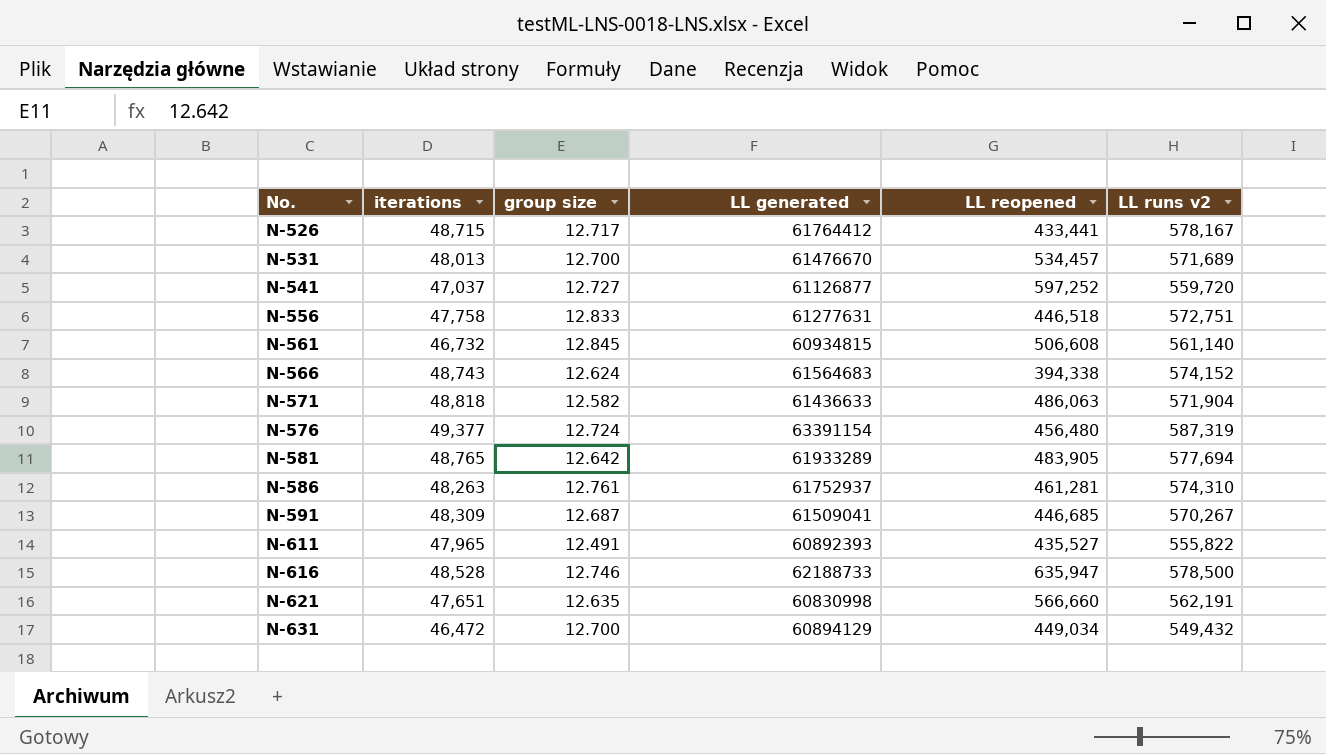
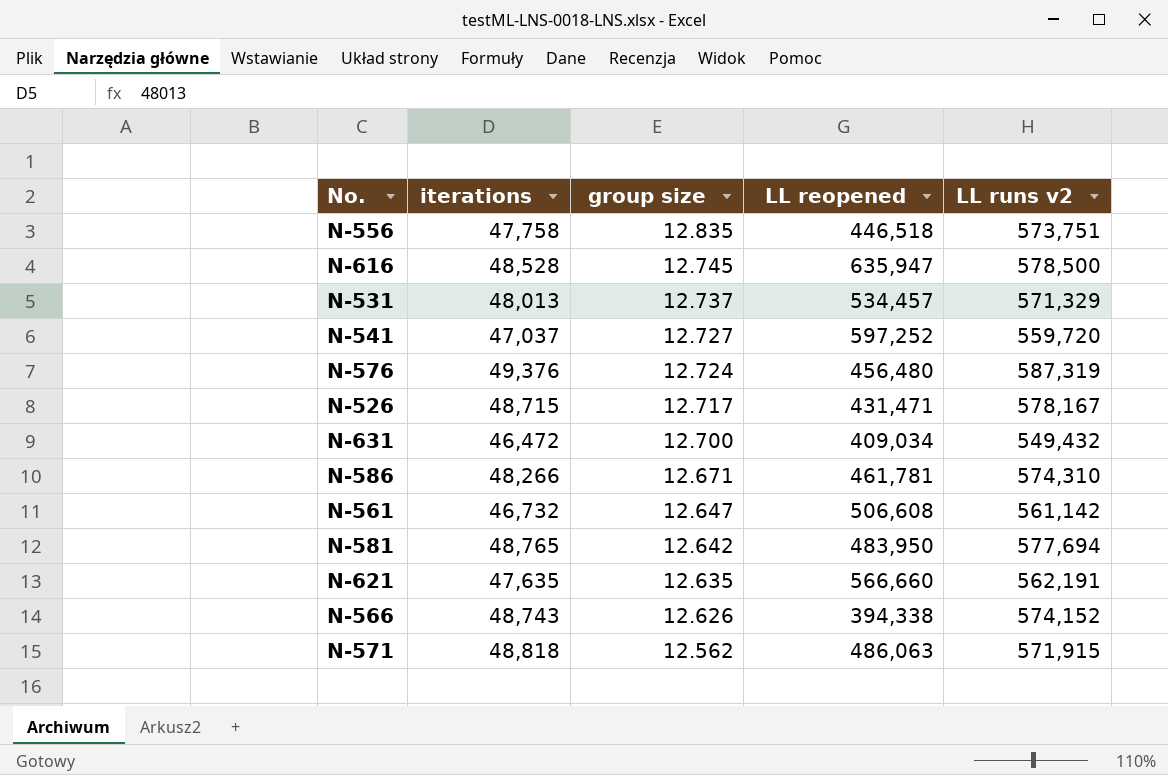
row order: No. ascending -> group size descending
column LL generated | position: 4 -> none
row N-591: 48,309 | 12.687 | 61509041 | 446,685 | 570,267 -> none
row N-611: 47,965 | 12.491 | 60892393 | 435,527 | 555,822 -> none
N-556 | group size: 12.833 -> 12.835
N-556 | LL runs v2: 572,751 -> 573,751
N-616 | group size: 12.746 -> 12.745
N-531 | group size: 12.700 -> 12.737
N-531 | LL runs v2: 571,689 -> 571,329
N-576 | iterations: 49,377 -> 49,376
N-526 | LL reopened: 433,441 -> 431,471
N-631 | LL reopened: 449,034 -> 409,034
N-586 | iterations: 48,263 -> 48,266
N-586 | group size: 12.761 -> 12.671
N-586 | LL reopened: 461,281 -> 461,781
N-561 | group size: 12.845 -> 12.647
N-561 | LL runs v2: 561,140 -> 561,142
N-581 | LL reopened: 483,905 -> 483,950
N-621 | iterations: 47,651 -> 47,635
N-566 | group size: 12.624 -> 12.626
N-571 | group size: 12.582 -> 12.562
N-571 | LL runs v2: 571,904 -> 571,915

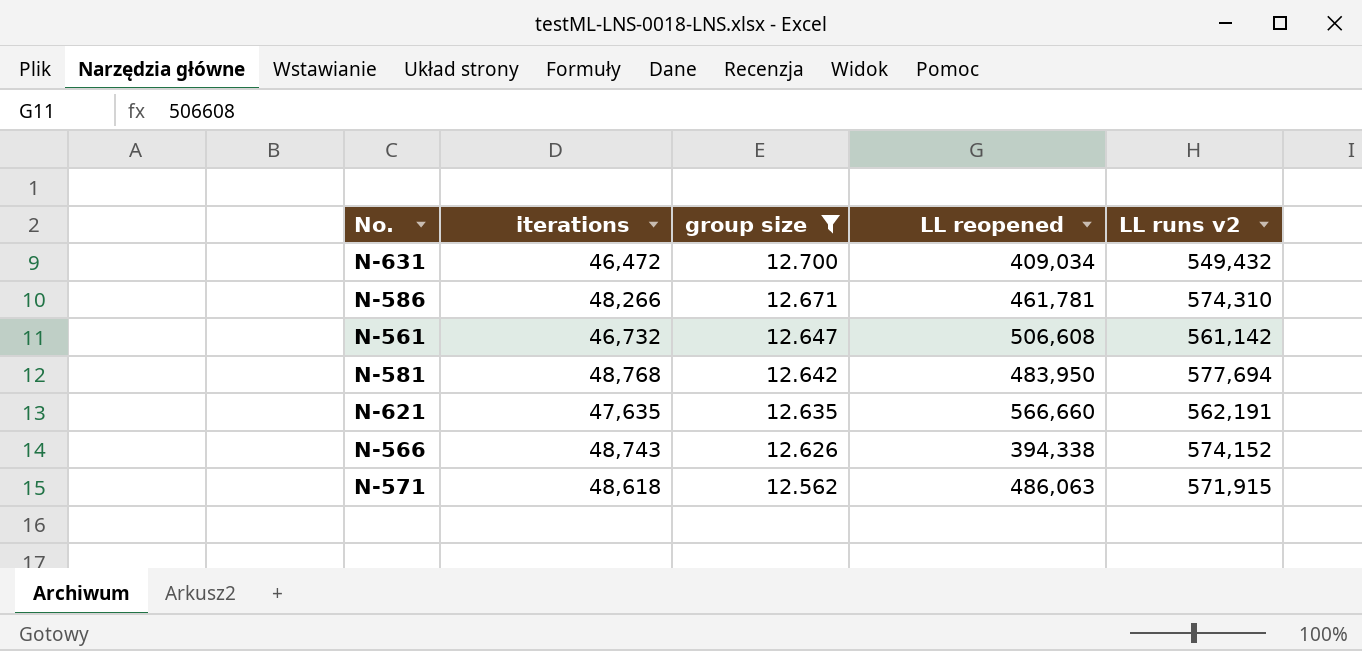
filter: none -> group size <= 12.700
N-581 | iterations: 48,765 -> 48,768
N-571 | iterations: 48,818 -> 48,618

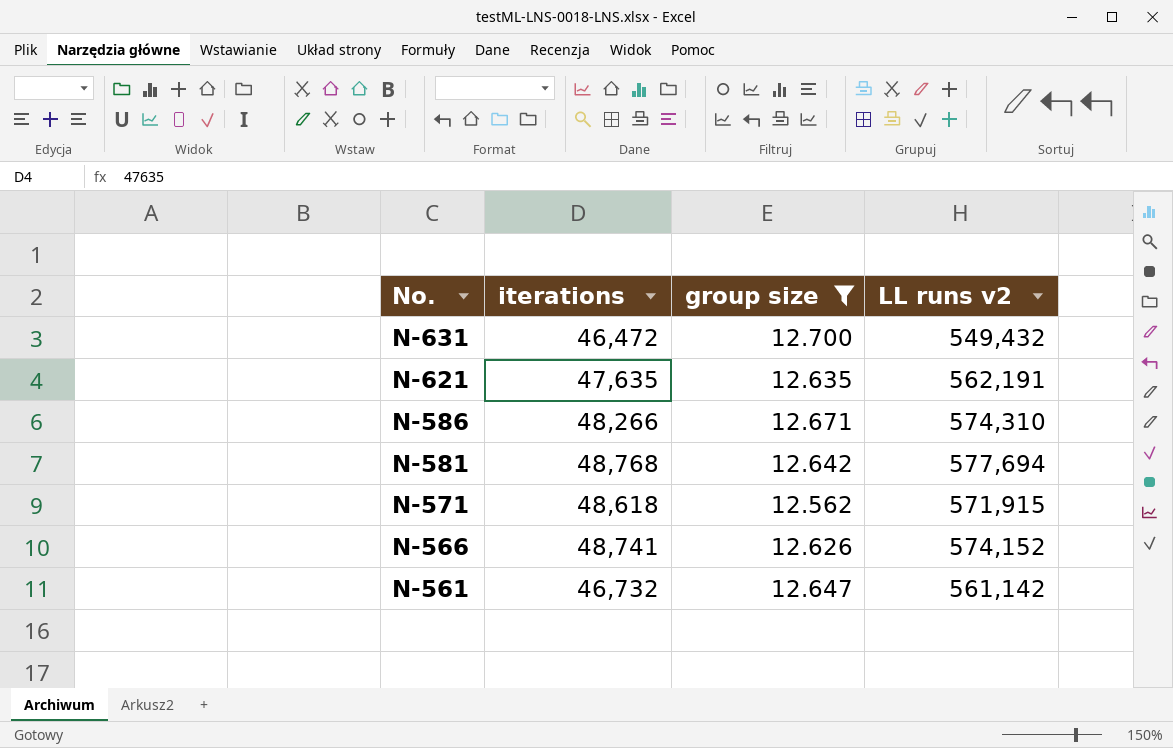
row order: group size descending -> No. descending
column LL reopened | position: 4 -> none
N-566 | iterations: 48,743 -> 48,741

